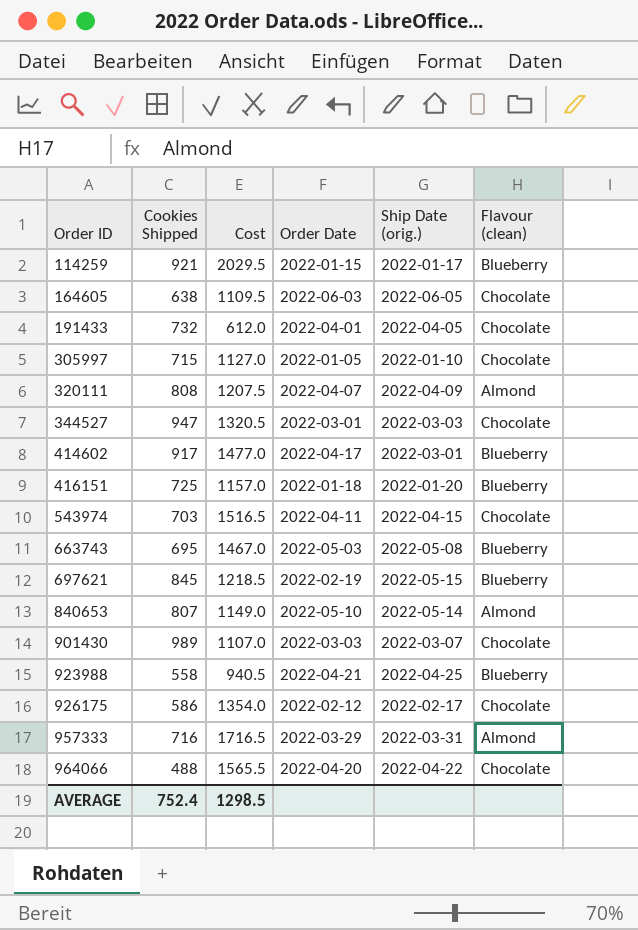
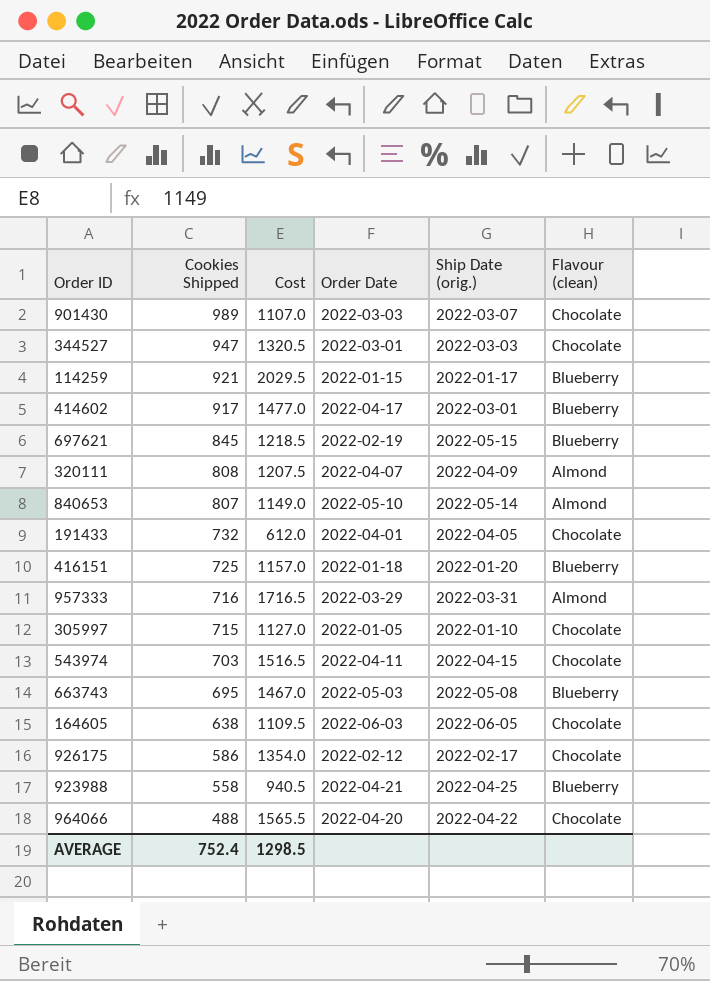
row order: Order ID ascending -> Cookies Shipped descending

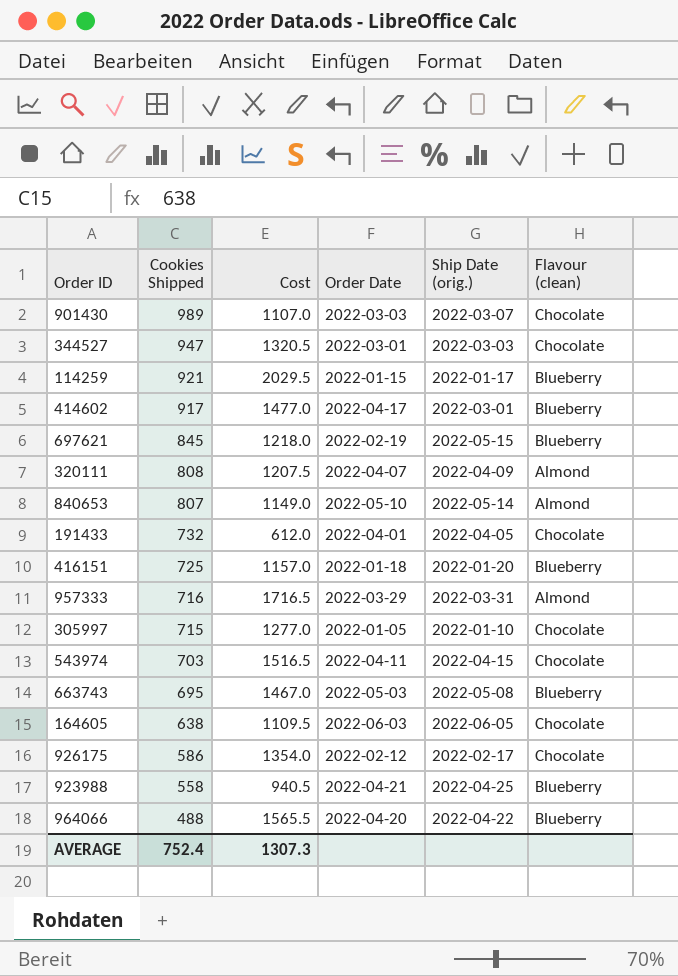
697621 | Cost: 1218.5 -> 1218.0
305997 | Cost: 1127.0 -> 1277.0
964066 | Flavour (clean): Chocolate -> Blueberry
AVERAGE | Cost: 1298.5 -> 1307.3

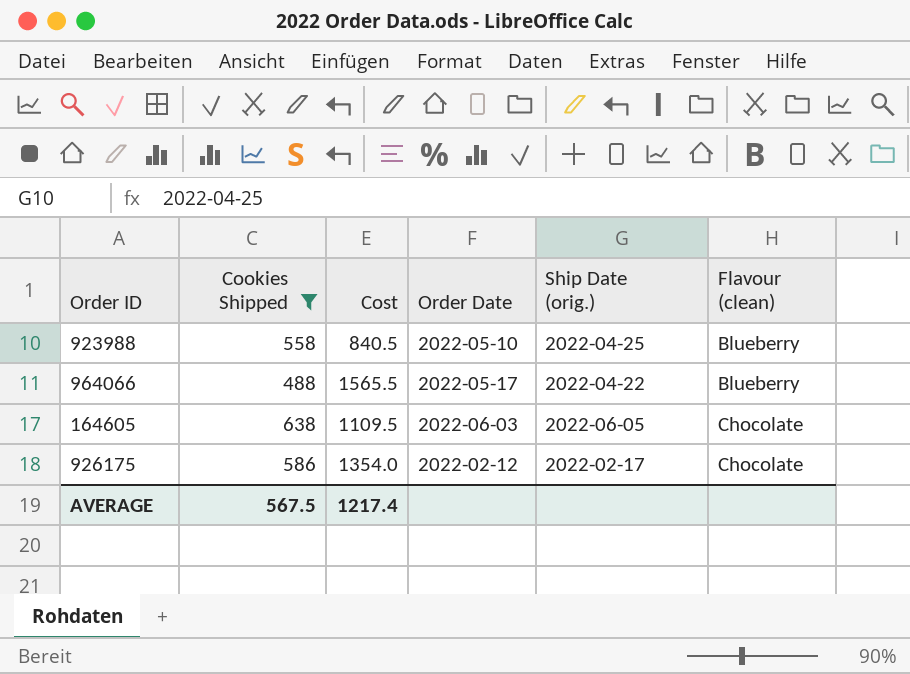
filter: none -> Cookies Shipped <= 638
row order: Cookies Shipped descending -> Flavour (clean) ascending
923988 | Cost: 940.5 -> 840.5
923988 | Order Date: 2022-04-21 -> 2022-05-10
964066 | Order Date: 2022-04-20 -> 2022-05-17
AVERAGE | Cookies Shipped: 752.4 -> 567.5
AVERAGE | Cost: 1307.3 -> 1217.4

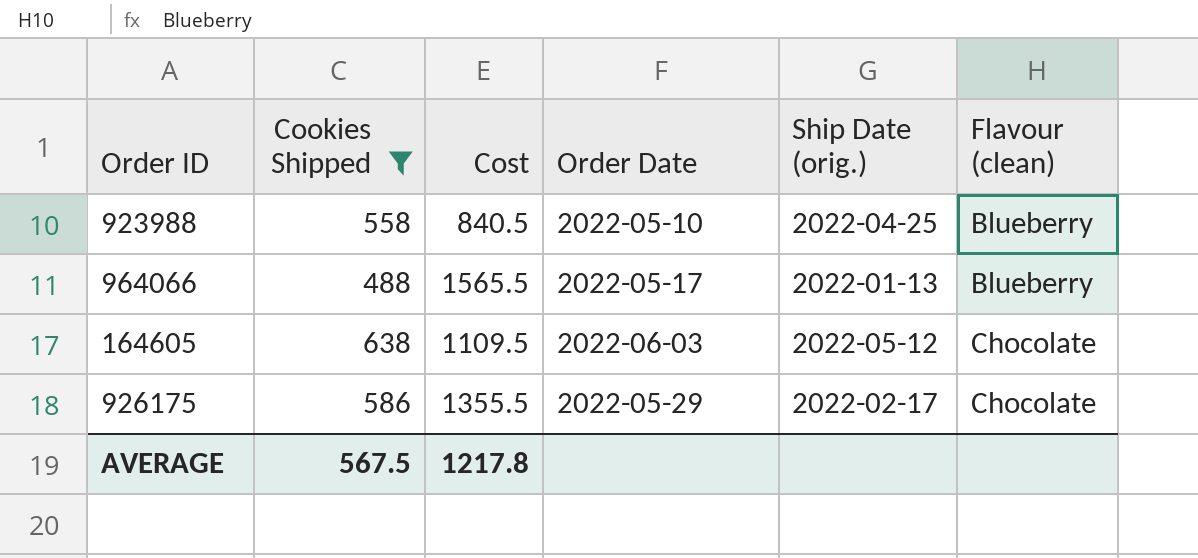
964066 | Ship Date (orig.): 2022-04-22 -> 2022-01-13
164605 | Ship Date (orig.): 2022-06-05 -> 2022-05-12
926175 | Cost: 1354.0 -> 1355.5
926175 | Order Date: 2022-02-12 -> 2022-05-29
AVERAGE | Cost: 1217.4 -> 1217.8

